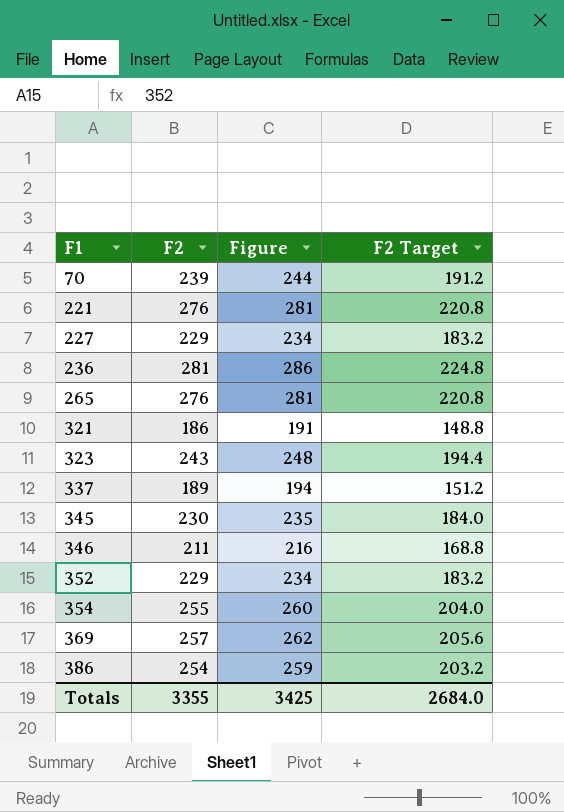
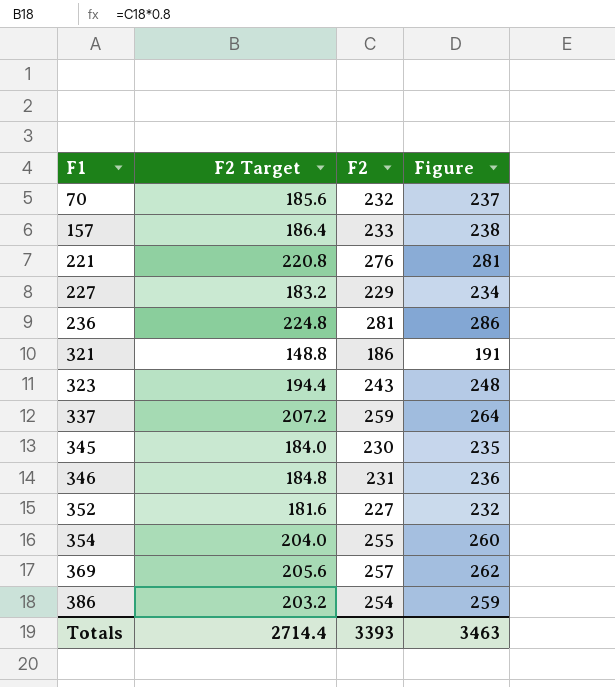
column F2 Target | position: 4 -> 2
row 265: 276 | 281 | 220.8 -> none
70 | F2 Target: 191.2 -> 185.6
70 | F2: 239 -> 232
70 | Figure: 244 -> 237
row 157: none -> 186.4 | 233 | 238
337 | F2 Target: 151.2 -> 207.2
337 | F2: 189 -> 259
337 | Figure: 194 -> 264
346 | F2 Target: 168.8 -> 184.8
346 | F2: 211 -> 231
346 | Figure: 216 -> 236
352 | F2 Target: 183.2 -> 181.6
352 | F2: 229 -> 227
352 | Figure: 234 -> 232
Totals | F2 Target: 2684.0 -> 2714.4
Totals | F2: 3355 -> 3393
Totals | Figure: 3425 -> 3463

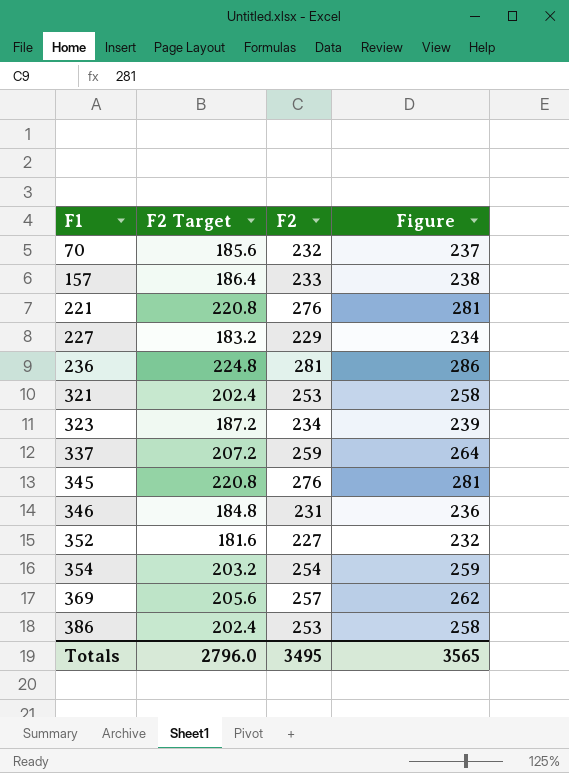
321 | F2 Target: 148.8 -> 202.4
321 | F2: 186 -> 253
321 | Figure: 191 -> 258
323 | F2 Target: 194.4 -> 187.2
323 | F2: 243 -> 234
323 | Figure: 248 -> 239
345 | F2 Target: 184.0 -> 220.8
345 | F2: 230 -> 276
345 | Figure: 235 -> 281
354 | F2 Target: 204.0 -> 203.2
354 | F2: 255 -> 254
354 | Figure: 260 -> 259
386 | F2 Target: 203.2 -> 202.4
386 | F2: 254 -> 253
386 | Figure: 259 -> 258
Totals | F2 Target: 2714.4 -> 2796.0
Totals | F2: 3393 -> 3495
Totals | Figure: 3463 -> 3565

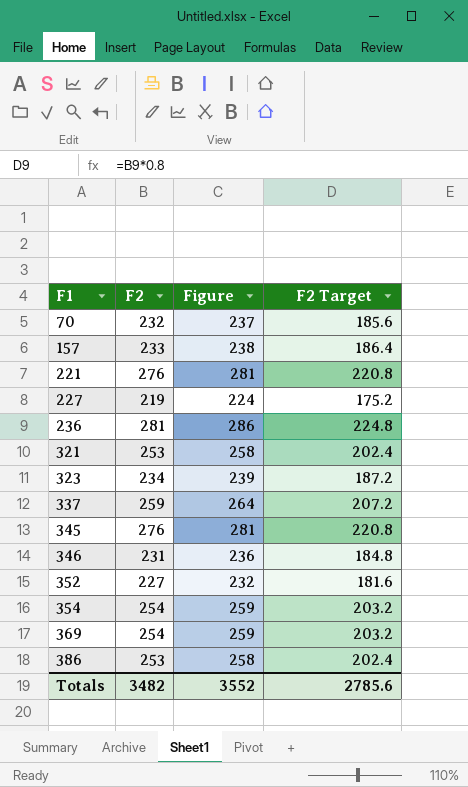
column F2 Target | position: 2 -> 4
227 | F2: 229 -> 219
227 | Figure: 234 -> 224
227 | F2 Target: 183.2 -> 175.2
369 | F2: 257 -> 254
369 | Figure: 262 -> 259
369 | F2 Target: 205.6 -> 203.2
Totals | F2: 3495 -> 3482
Totals | Figure: 3565 -> 3552
Totals | F2 Target: 2796.0 -> 2785.6

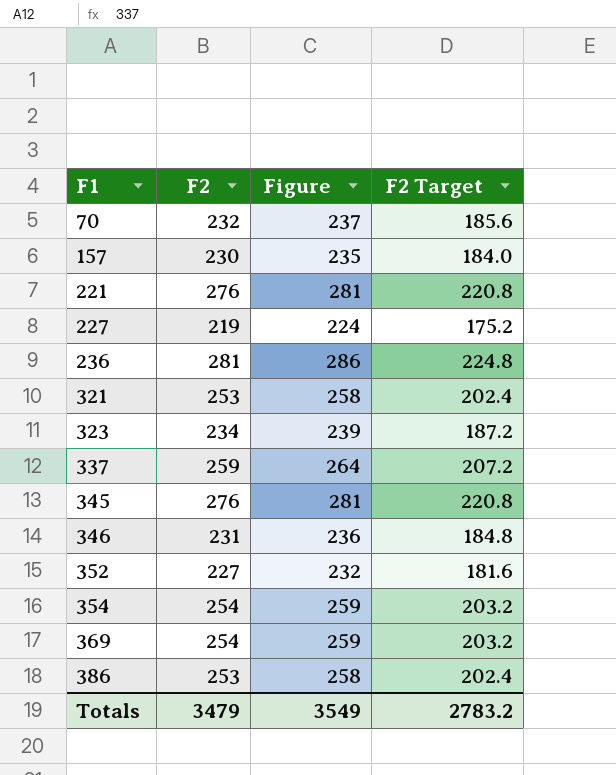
157 | F2: 233 -> 230
157 | Figure: 238 -> 235
157 | F2 Target: 186.4 -> 184.0
Totals | F2: 3482 -> 3479
Totals | Figure: 3552 -> 3549
Totals | F2 Target: 2785.6 -> 2783.2

